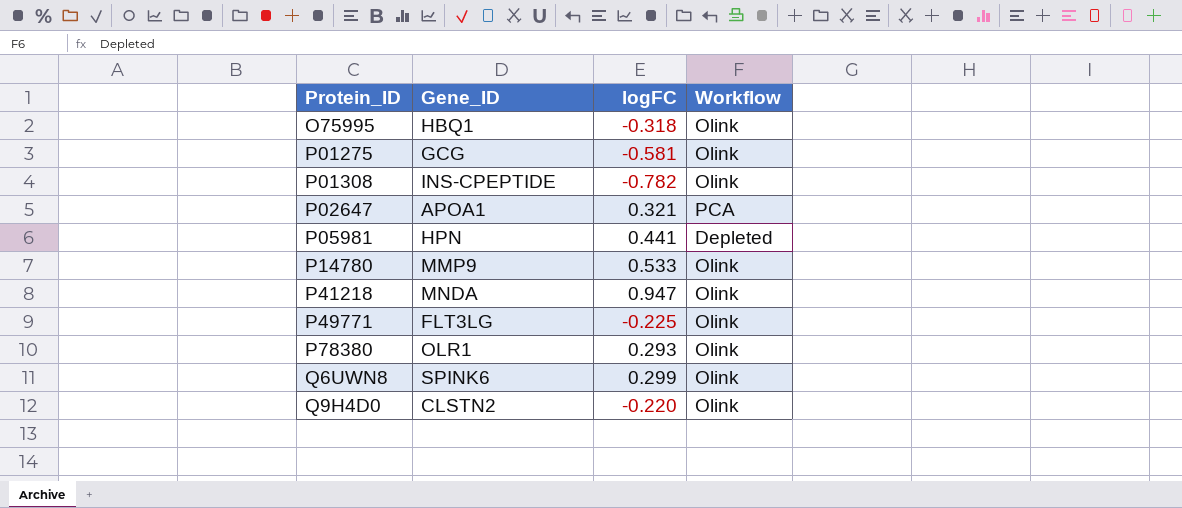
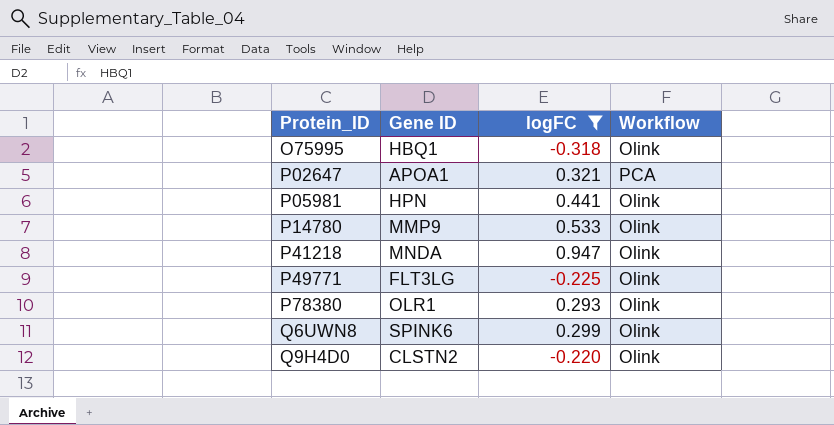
filter: none -> logFC >= -0.318
column name: Gene_ID -> Gene ID
P05981 | Workflow: Depleted -> Olink

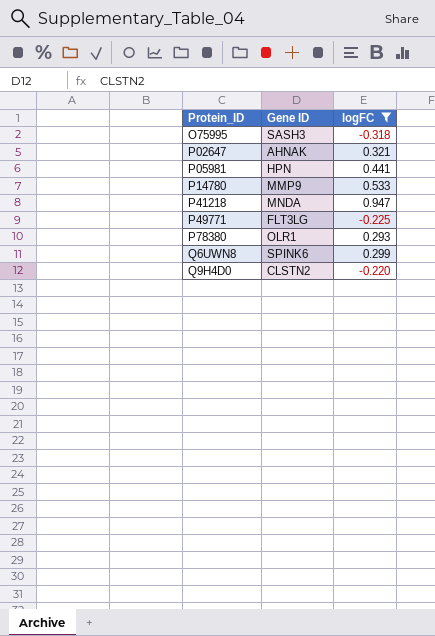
column Workflow | position: 4 -> none
O75995 | Gene ID: HBQ1 -> SASH3
P02647 | Gene ID: APOA1 -> AHNAK

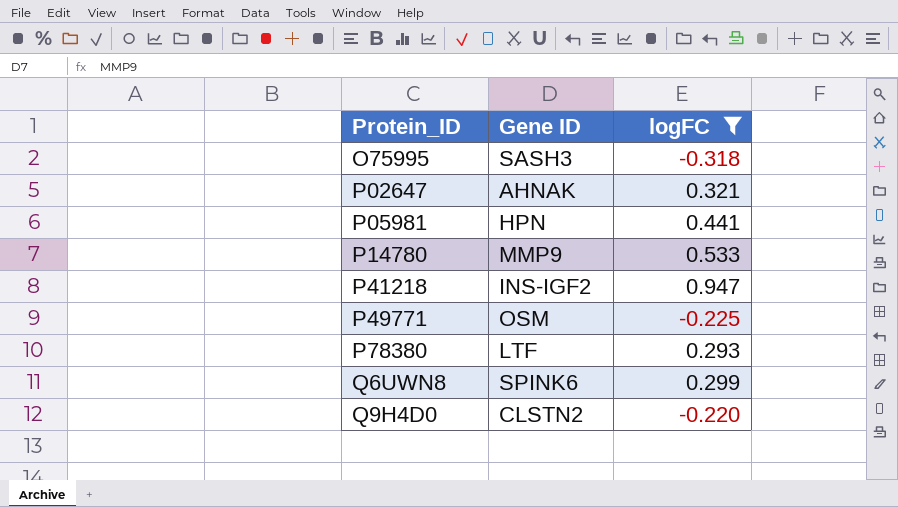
P41218 | Gene ID: MNDA -> INS-IGF2
P49771 | Gene ID: FLT3LG -> OSM
P78380 | Gene ID: OLR1 -> LTF

